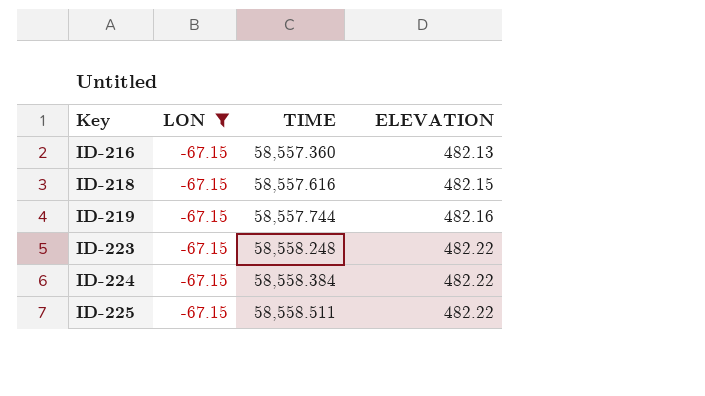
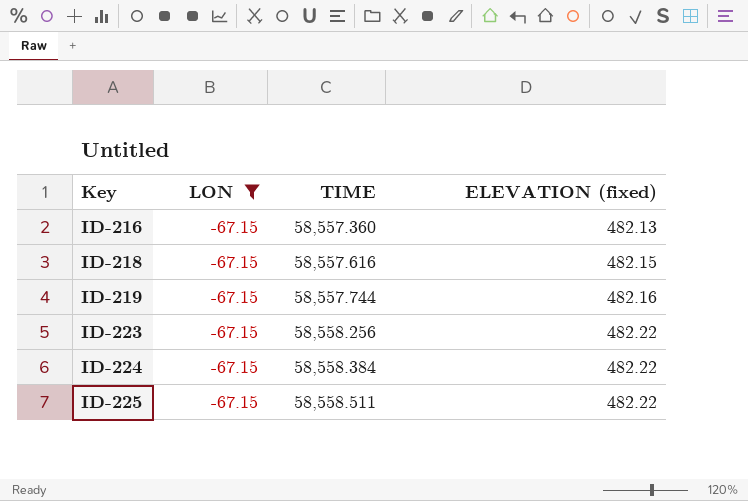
column name: ELEVATION -> ELEVATION (fixed)
ID-223 | TIME: 58,558.248 -> 58,558.256

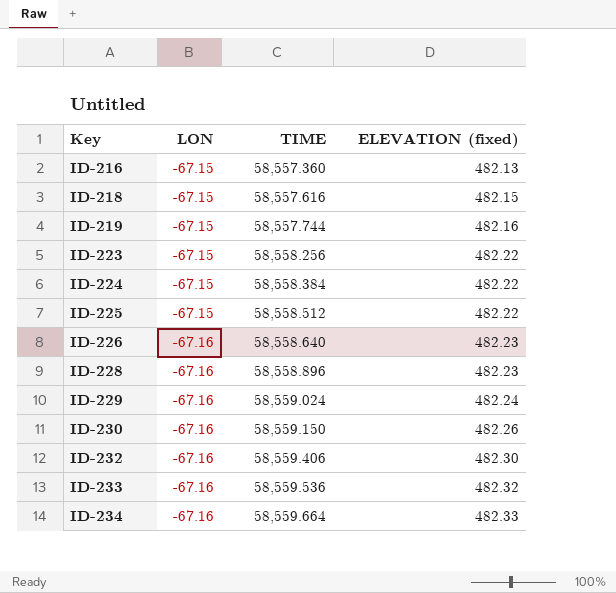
filter: LON = -67.15 -> none
ID-225 | TIME: 58,558.511 -> 58,558.512

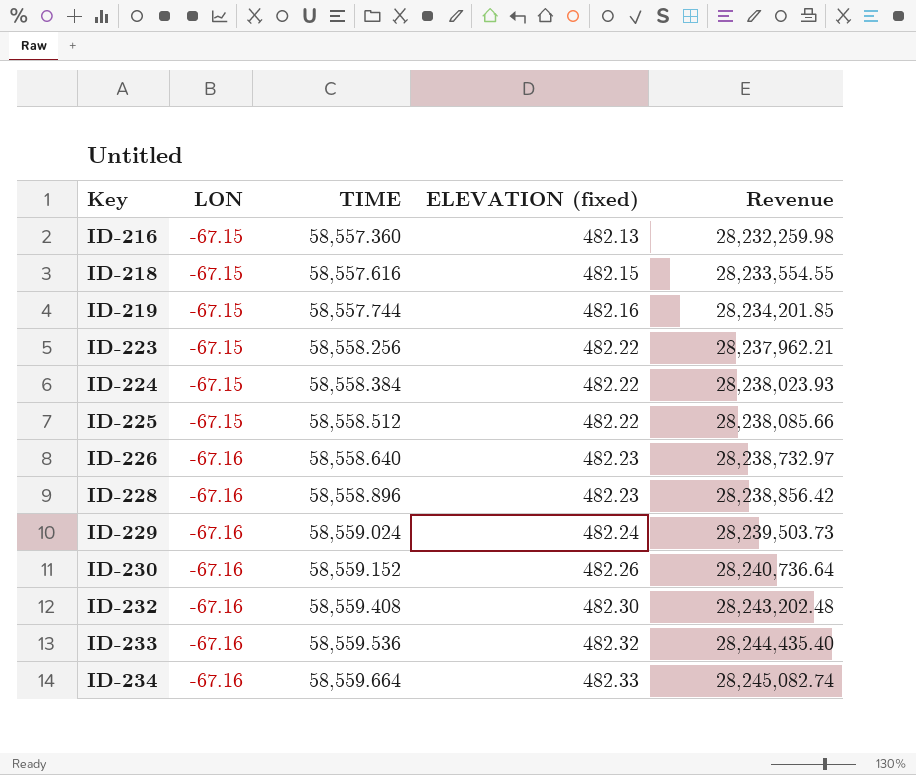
column Revenue | formula: none -> [TIME] * [ELEVATION (fixed)]
ID-230 | TIME: 58,559.150 -> 58,559.152
ID-232 | TIME: 58,559.406 -> 58,559.408

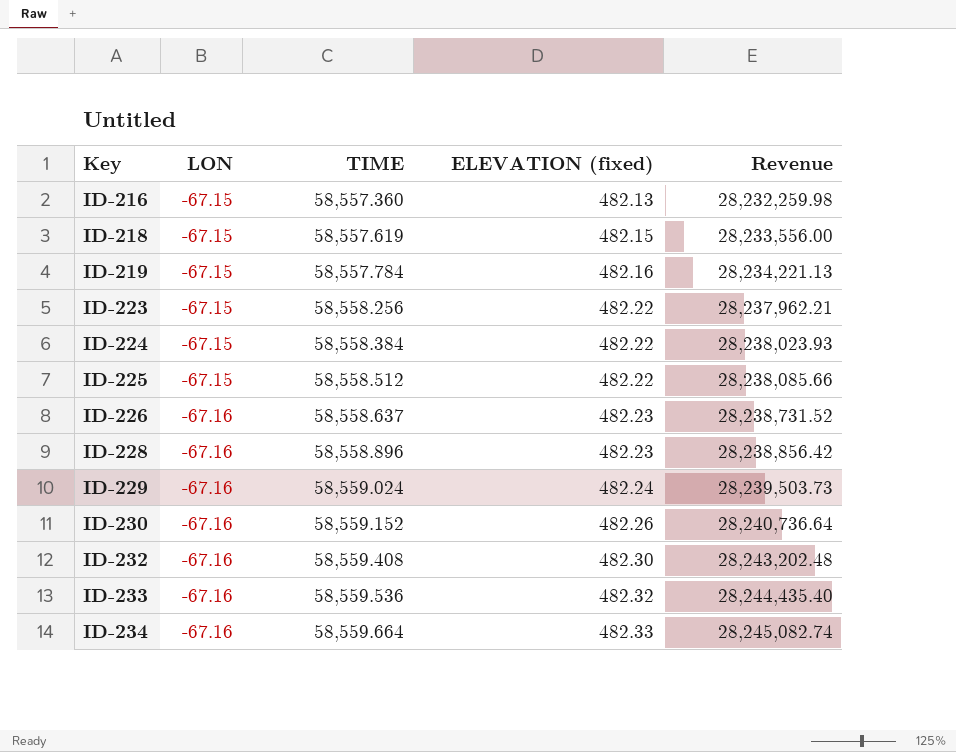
ID-218 | TIME: 58,557.616 -> 58,557.619
ID-218 | Revenue: 28,233,554.55 -> 28,233,556.00
ID-219 | TIME: 58,557.744 -> 58,557.784
ID-219 | Revenue: 28,234,201.85 -> 28,234,221.13
ID-226 | TIME: 58,558.640 -> 58,558.637
ID-226 | Revenue: 28,238,732.97 -> 28,238,731.52

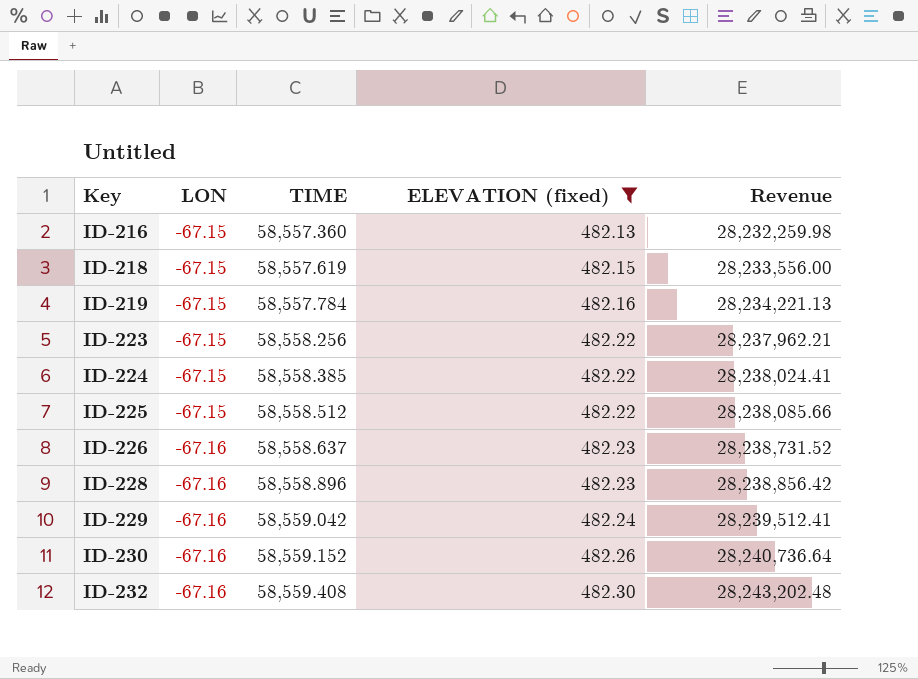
filter: none -> ELEVATION (fixed) <= 482.30
ID-224 | TIME: 58,558.384 -> 58,558.385
ID-224 | Revenue: 28,238,023.93 -> 28,238,024.41
ID-229 | TIME: 58,559.024 -> 58,559.042
ID-229 | Revenue: 28,239,503.73 -> 28,239,512.41

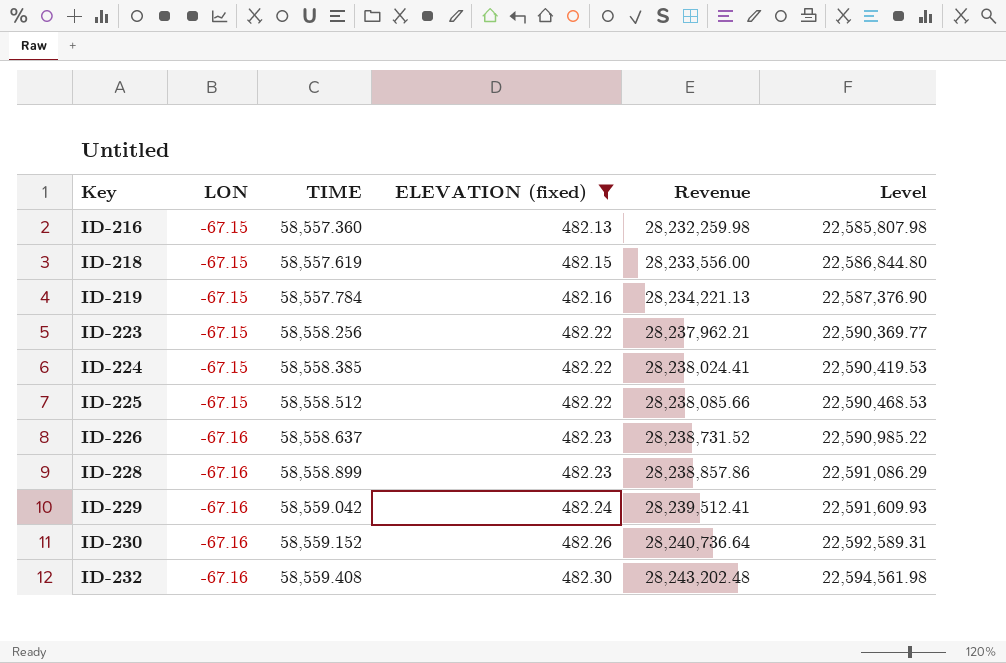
column Level | formula: none -> [Revenue] * 0.8
ID-228 | TIME: 58,558.896 -> 58,558.899
ID-228 | Revenue: 28,238,856.42 -> 28,238,857.86

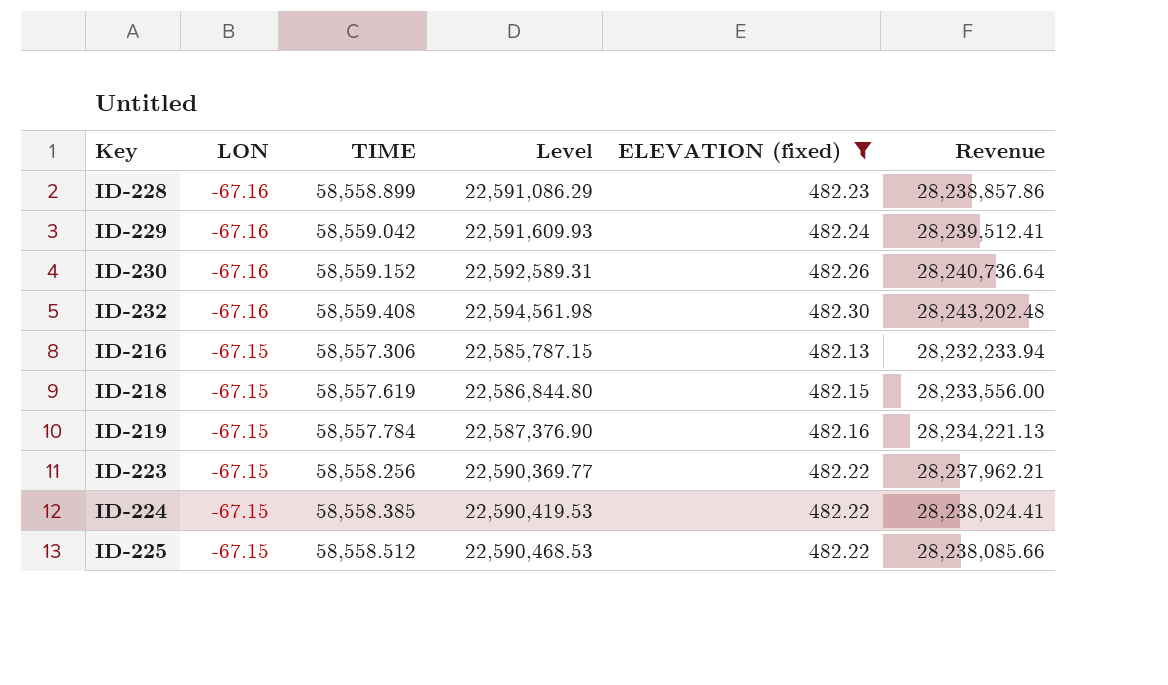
row order: Key ascending -> LON ascending
column Level | position: 6 -> 4
row ID-226: -67.16 | 58,558.637 | 482.23 | 28,238,731.52 | 22,590,985.22 -> none
ID-216 | TIME: 58,557.360 -> 58,557.306
ID-216 | Level: 22,585,807.98 -> 22,585,787.15
ID-216 | Revenue: 28,232,259.98 -> 28,232,233.94

